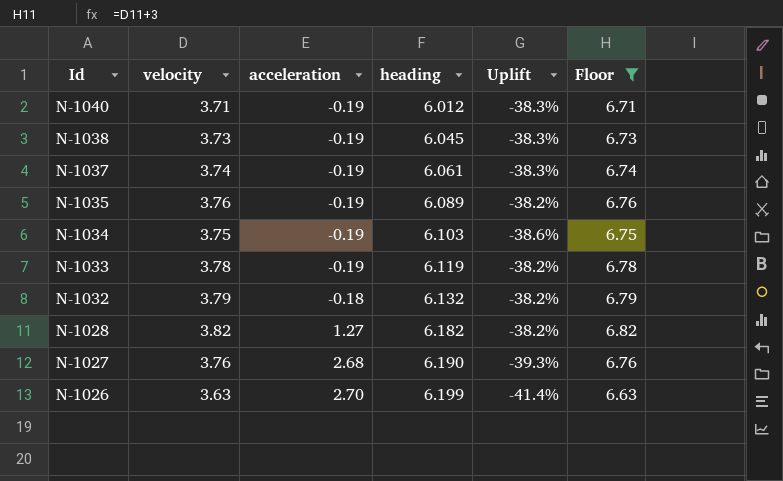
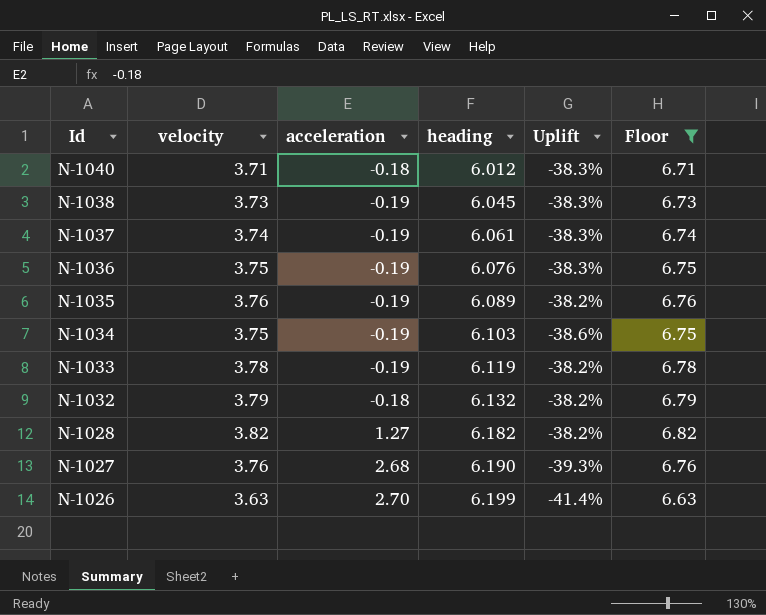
N-1040 | acceleration: -0.19 -> -0.18
row N-1036: none -> 3.75 | -0.19 | 6.076 | -38.3% | 6.75

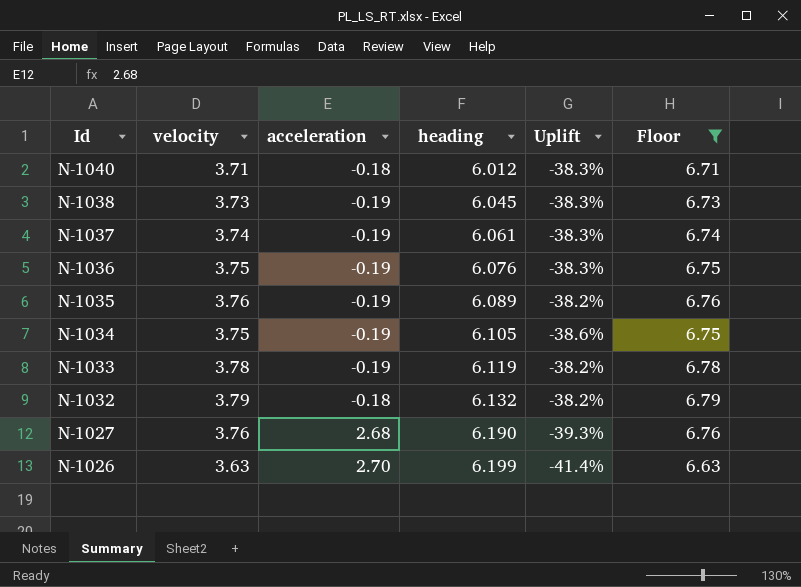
row N-1028: 3.82 | 1.27 | 6.182 | -38.2% | 6.82 -> none
N-1034 | heading: 6.103 -> 6.105

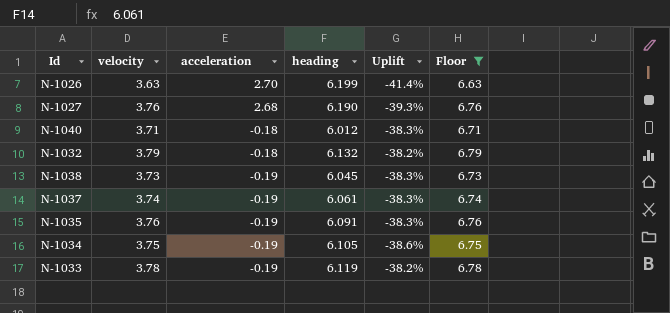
row order: Id descending -> acceleration descending
row N-1036: 3.75 | -0.19 | 6.076 | -38.3% | 6.75 -> none
N-1035 | heading: 6.089 -> 6.091
N-1035 | Uplift: -38.2% -> -38.3%

